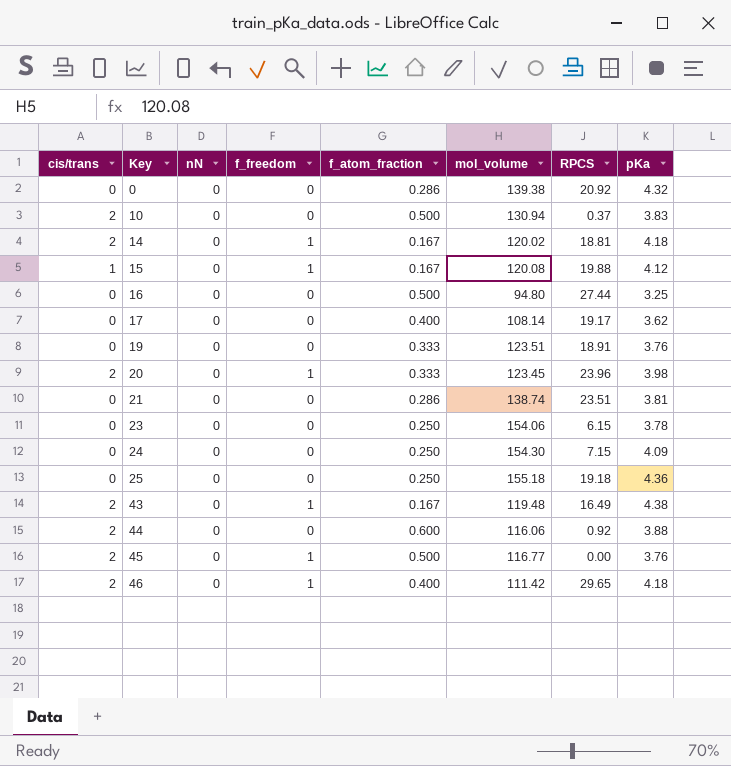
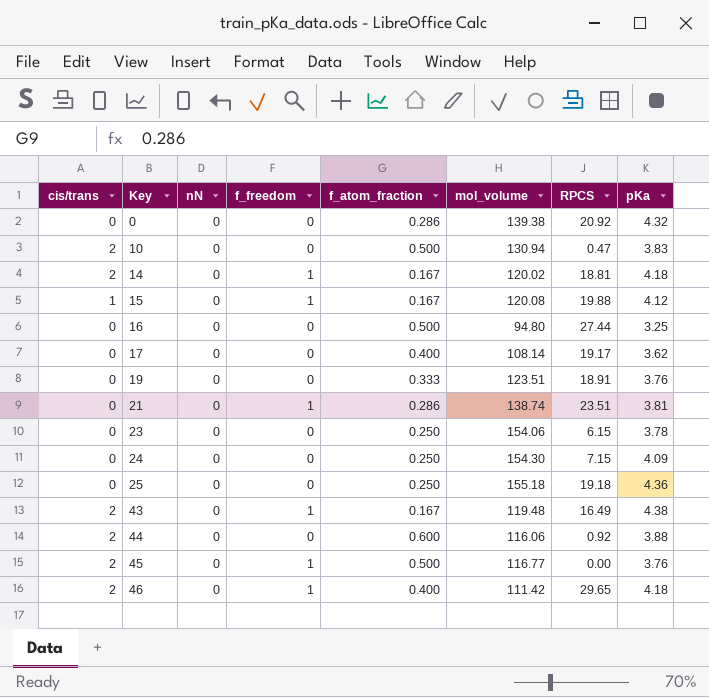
row 20: 2 | 0 | 1 | 0.333 | 123.45 | 23.96 | 3.98 -> none
10 | RPCS: 0.37 -> 0.47
21 | f_freedom: 0 -> 1

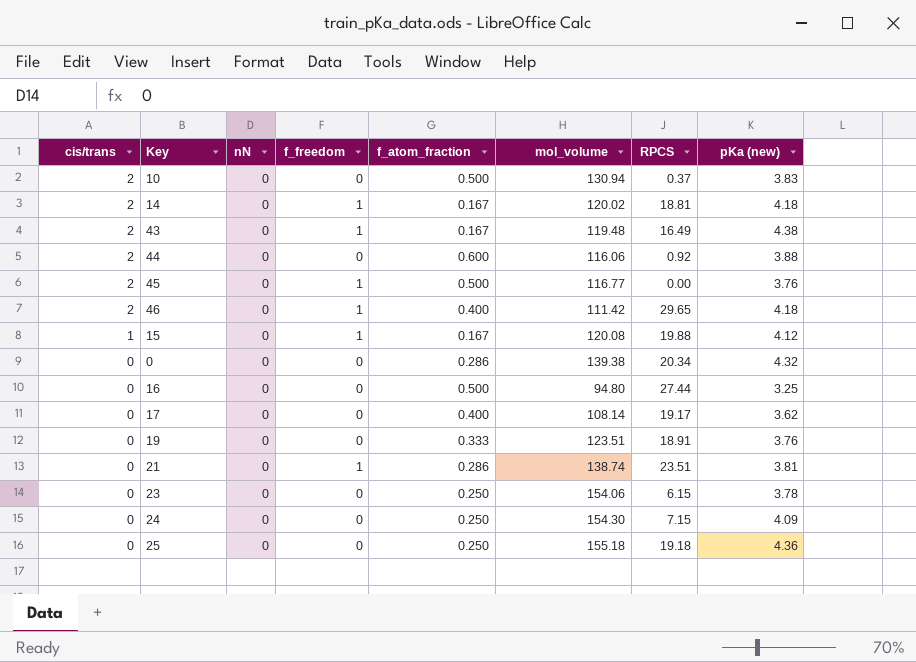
row order: Key ascending -> cis/trans descending
column name: pKa -> pKa (new)
10 | RPCS: 0.47 -> 0.37
0 | RPCS: 20.92 -> 20.34

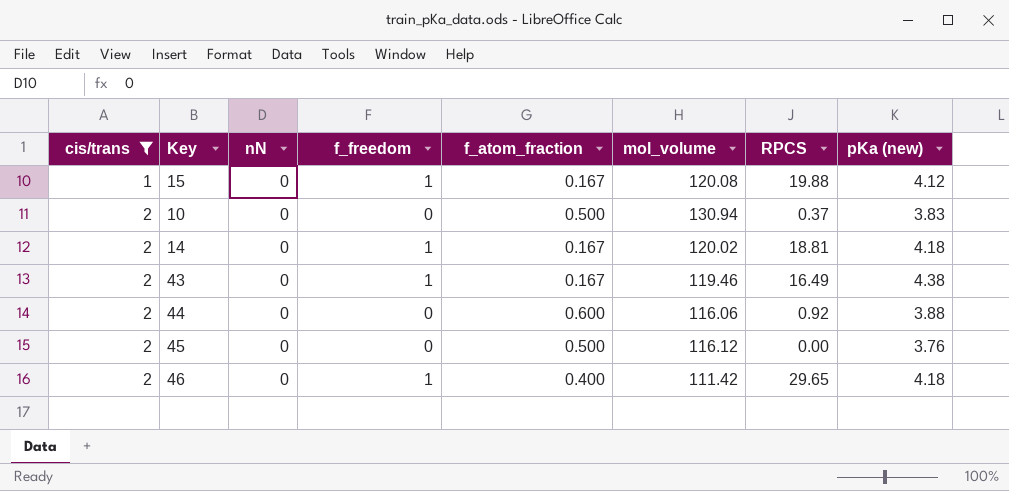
filter: none -> cis/trans != 0
row order: cis/trans descending -> cis/trans ascending
43 | mol_volume: 119.48 -> 119.46
45 | f_freedom: 1 -> 0
45 | mol_volume: 116.77 -> 116.12

